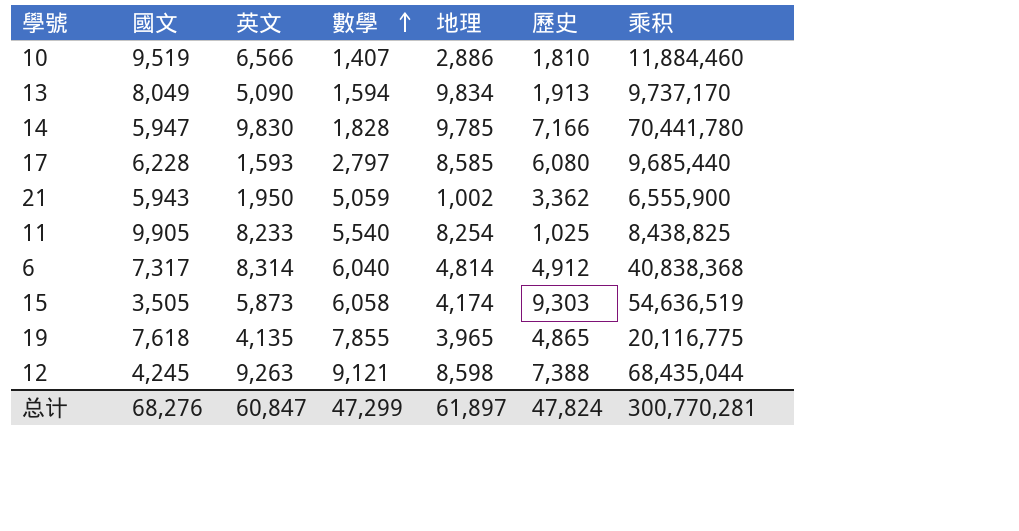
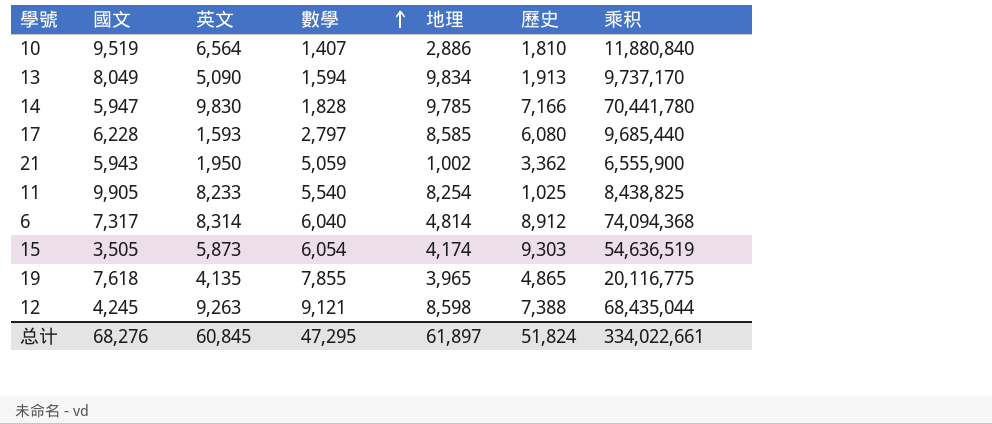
10 | 英文: 6,566 -> 6,564
10 | 乘积: 11,884,460 -> 11,880,840
6 | 歷史: 4,912 -> 8,912
6 | 乘积: 40,838,368 -> 74,094,368
15 | 數學: 6,058 -> 6,054
总计 | 英文: 60,847 -> 60,845
总计 | 數學: 47,299 -> 47,295
总计 | 歷史: 47,824 -> 51,824
总计 | 乘积: 300,770,281 -> 334,022,661

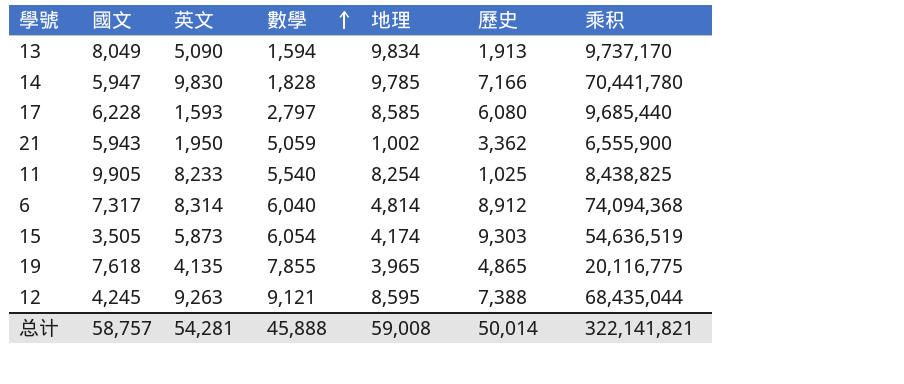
row 10: 9,519 | 6,564 | 1,407 | 2,886 | 1,810 | 11,880,840 -> none
12 | 地理: 8,598 -> 8,595
总计 | 國文: 68,276 -> 58,757
总计 | 英文: 60,845 -> 54,281
总计 | 數學: 47,295 -> 45,888
总计 | 地理: 61,897 -> 59,008
总计 | 歷史: 51,824 -> 50,014
总计 | 乘积: 334,022,661 -> 322,141,821

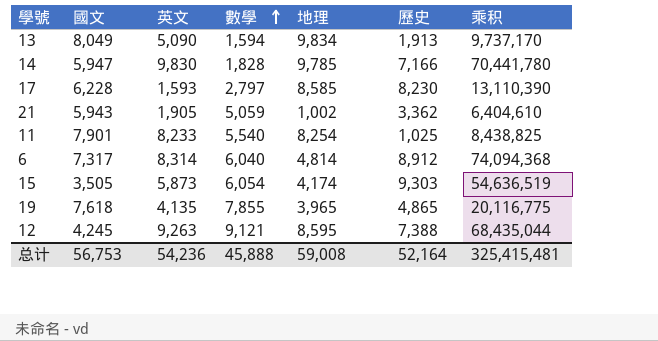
17 | 歷史: 6,080 -> 8,230
17 | 乘积: 9,685,440 -> 13,110,390
21 | 英文: 1,950 -> 1,905
21 | 乘积: 6,555,900 -> 6,404,610
11 | 國文: 9,905 -> 7,901
总计 | 國文: 58,757 -> 56,753
总计 | 英文: 54,281 -> 54,236
总计 | 歷史: 50,014 -> 52,164
总计 | 乘积: 322,141,821 -> 325,415,481

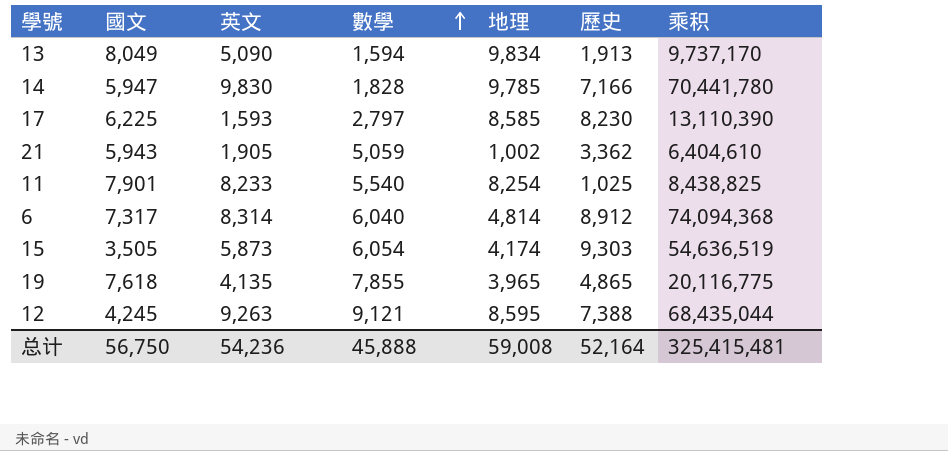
17 | 國文: 6,228 -> 6,225
总计 | 國文: 56,753 -> 56,750

